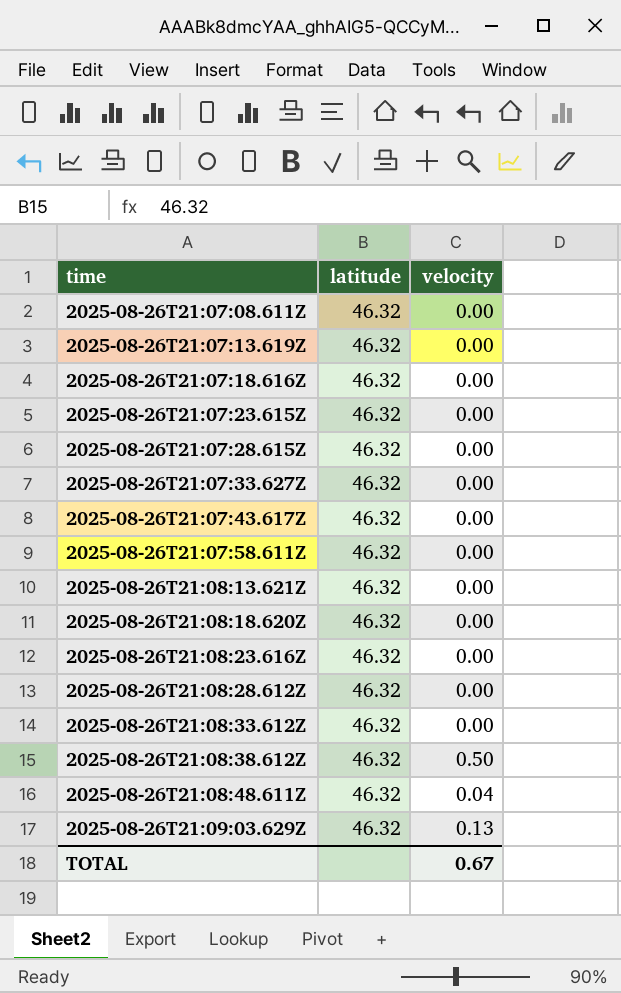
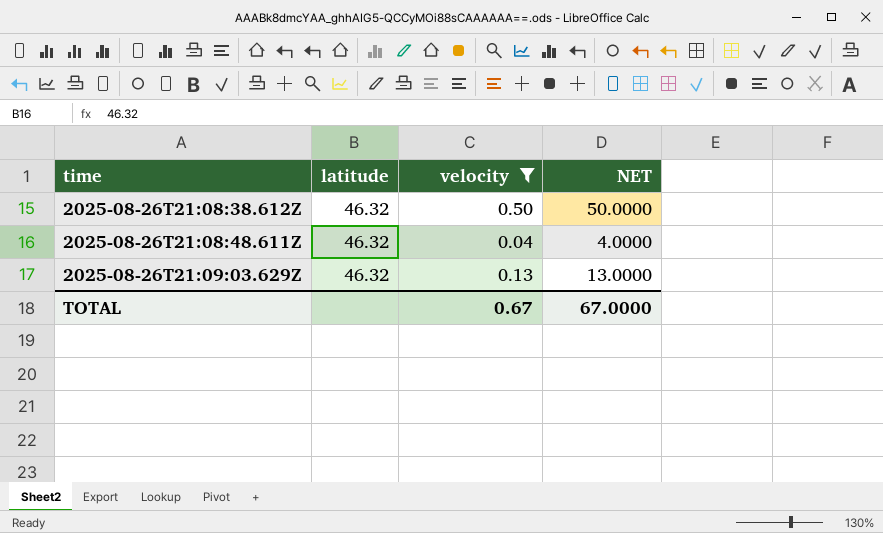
filter: none -> velocity != 0.00
column NET | formula: none -> [velocity] * 100

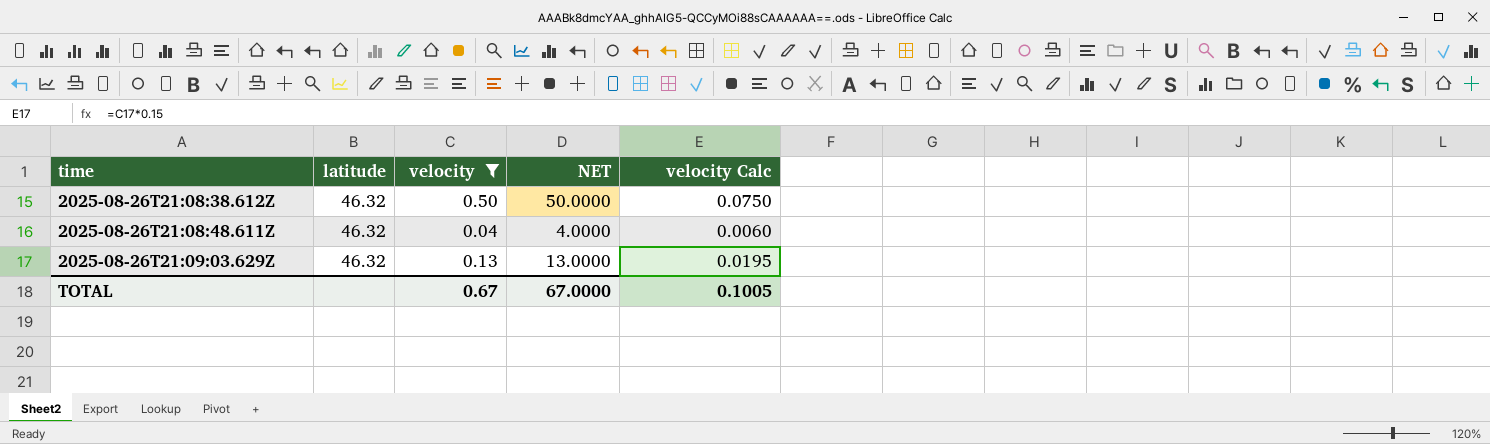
column velocity Calc | formula: none -> [velocity] * 0.15

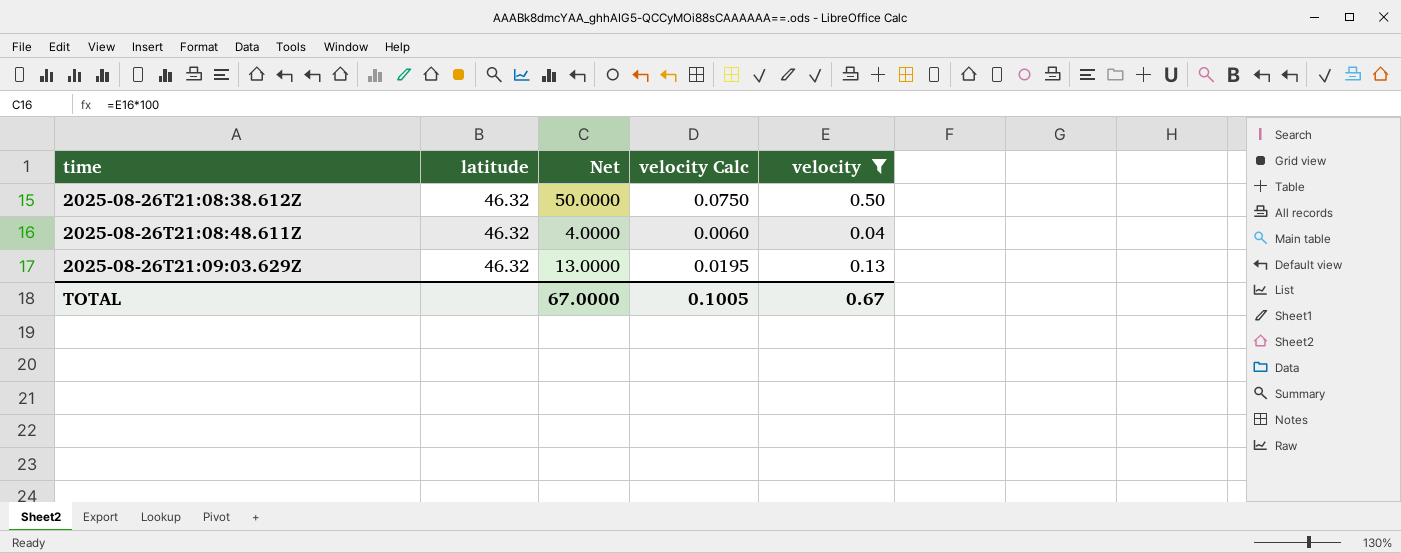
column name: NET -> Net
column velocity | position: 3 -> 5

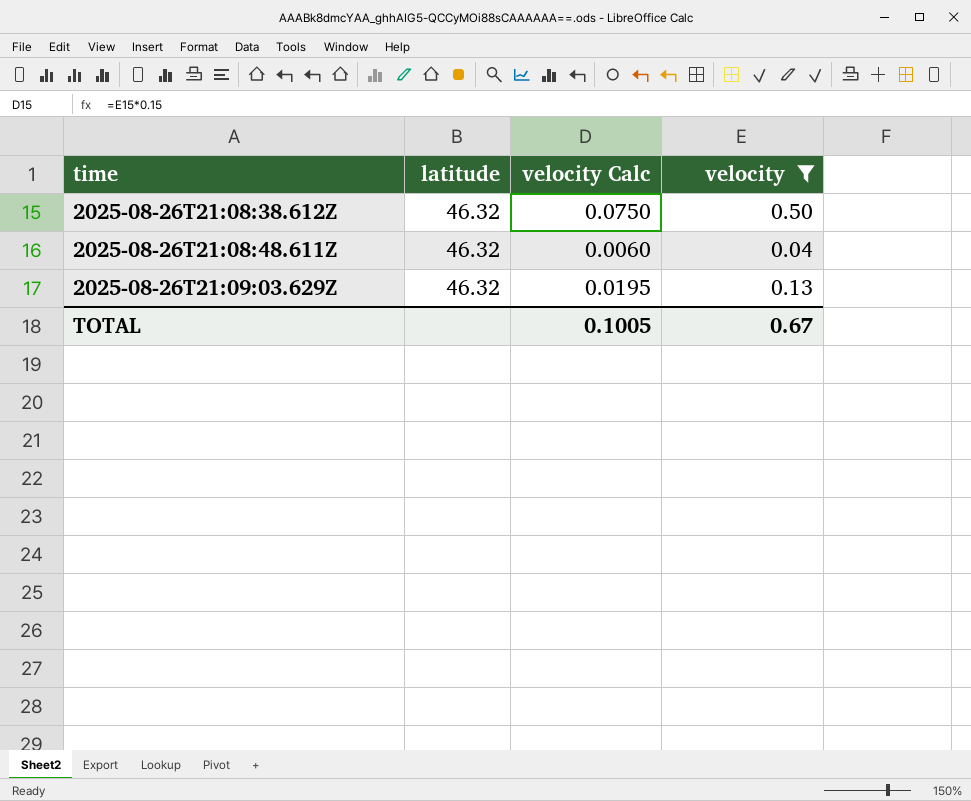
column Net | formula: [velocity] * 100 -> none

